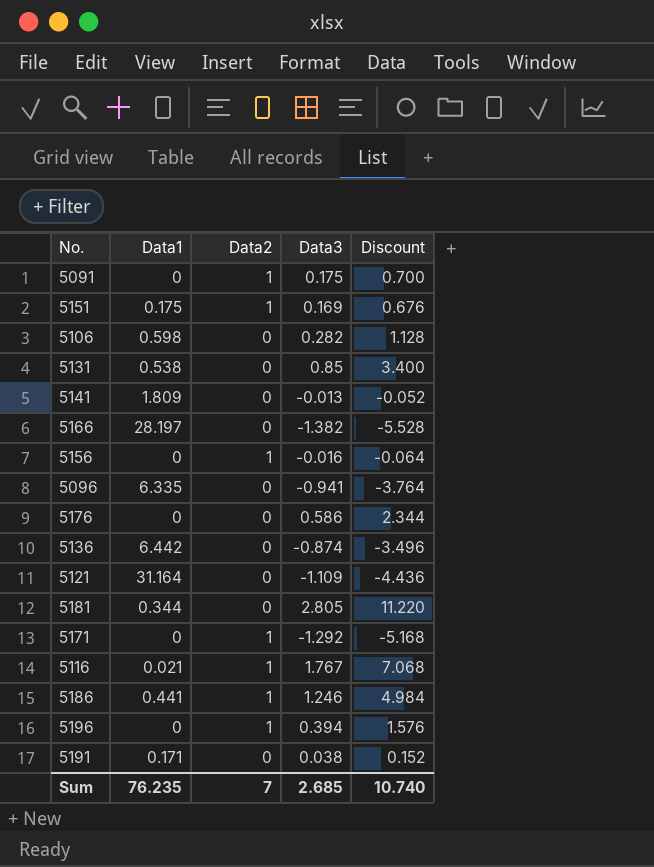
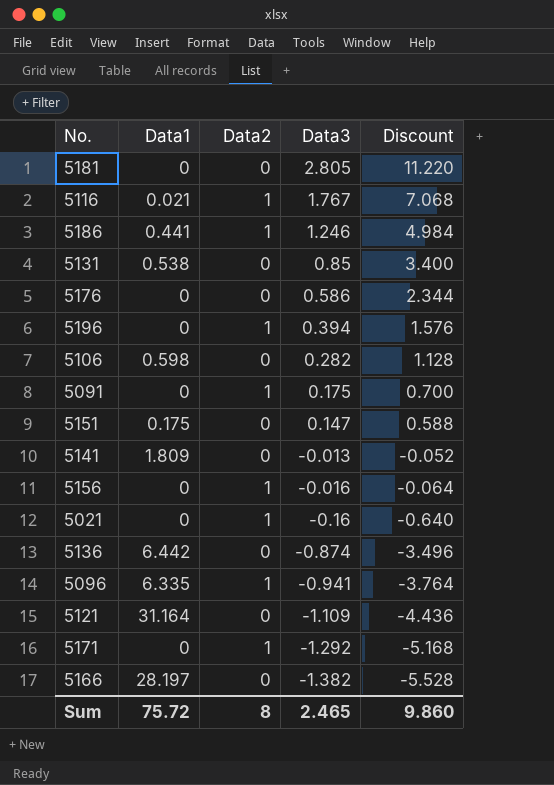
row order: none -> Data3 descending
row 5191: 0.171 | 0 | 0.038 | 0.152 -> none
5181 | Data1: 0.344 -> 0
5151 | Data2: 1 -> 0
5151 | Data3: 0.169 -> 0.147
5151 | Discount: 0.676 -> 0.588
row 5021: none -> 0 | 1 | -0.16 | -0.640
5096 | Data2: 0 -> 1
Sum | Data1: 76.235 -> 75.72
Sum | Data2: 7 -> 8
Sum | Data3: 2.685 -> 2.465
Sum | Discount: 10.740 -> 9.860

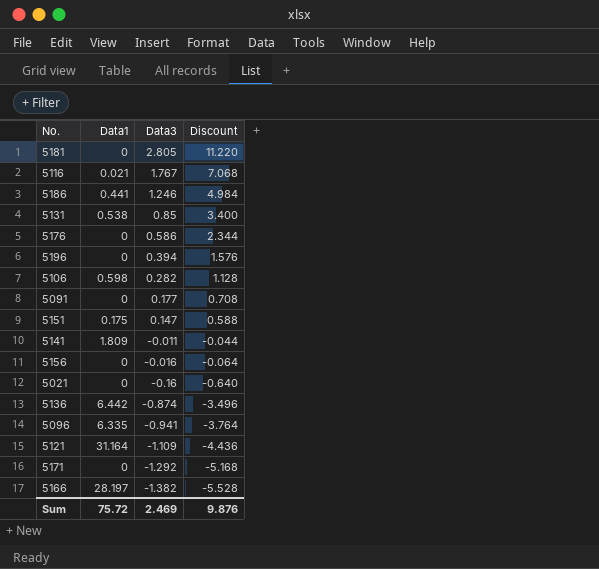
column Data2 | position: 3 -> none
5091 | Data3: 0.175 -> 0.177
5091 | Discount: 0.700 -> 0.708
5141 | Data3: -0.013 -> -0.011
5141 | Discount: -0.052 -> -0.044
Sum | Data3: 2.465 -> 2.469
Sum | Discount: 9.860 -> 9.876

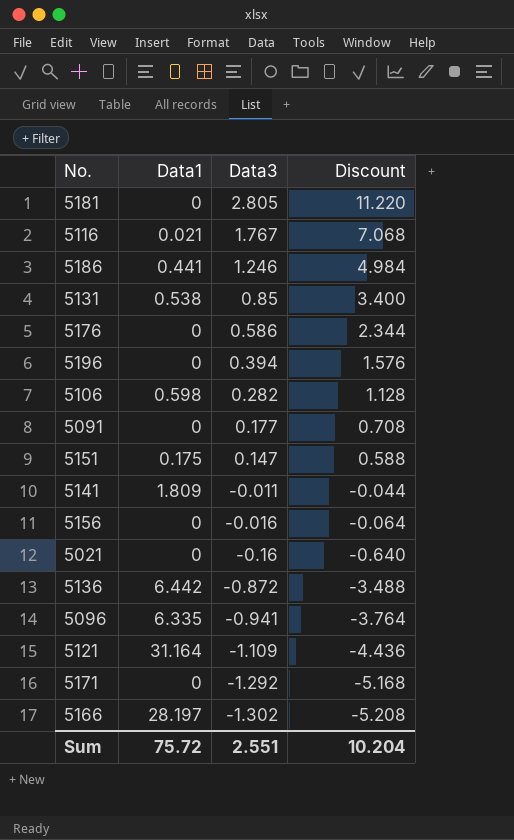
5136 | Data3: -0.874 -> -0.872
5136 | Discount: -3.496 -> -3.488
5166 | Data3: -1.382 -> -1.302
5166 | Discount: -5.528 -> -5.208
Sum | Data3: 2.469 -> 2.551
Sum | Discount: 9.876 -> 10.204

